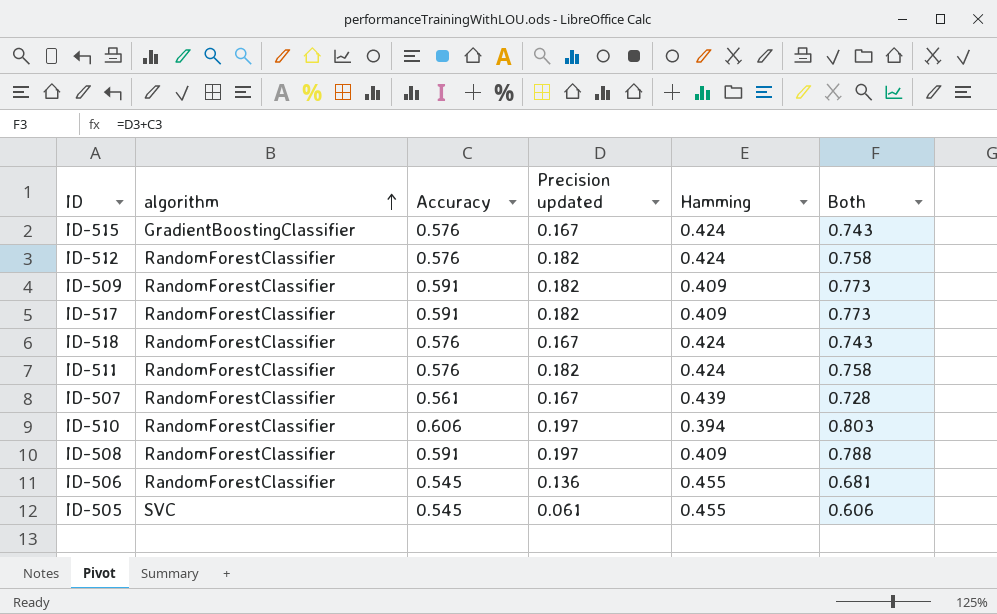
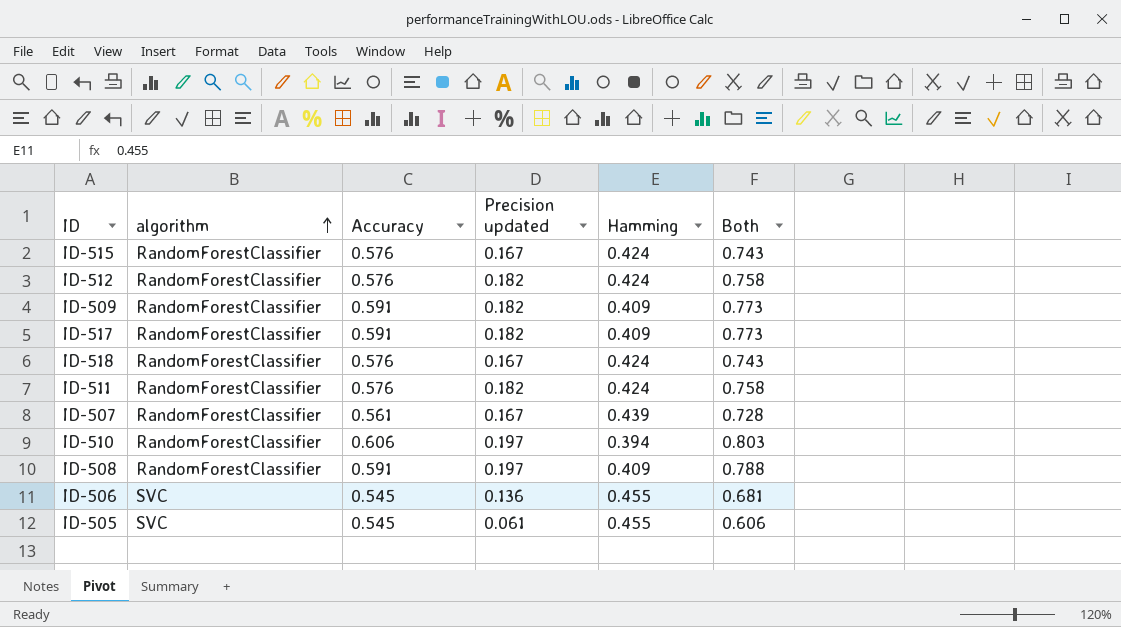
ID-515 | algorithm: GradientBoostingClassifier -> RandomForestClassifier
ID-506 | algorithm: RandomForestClassifier -> SVC

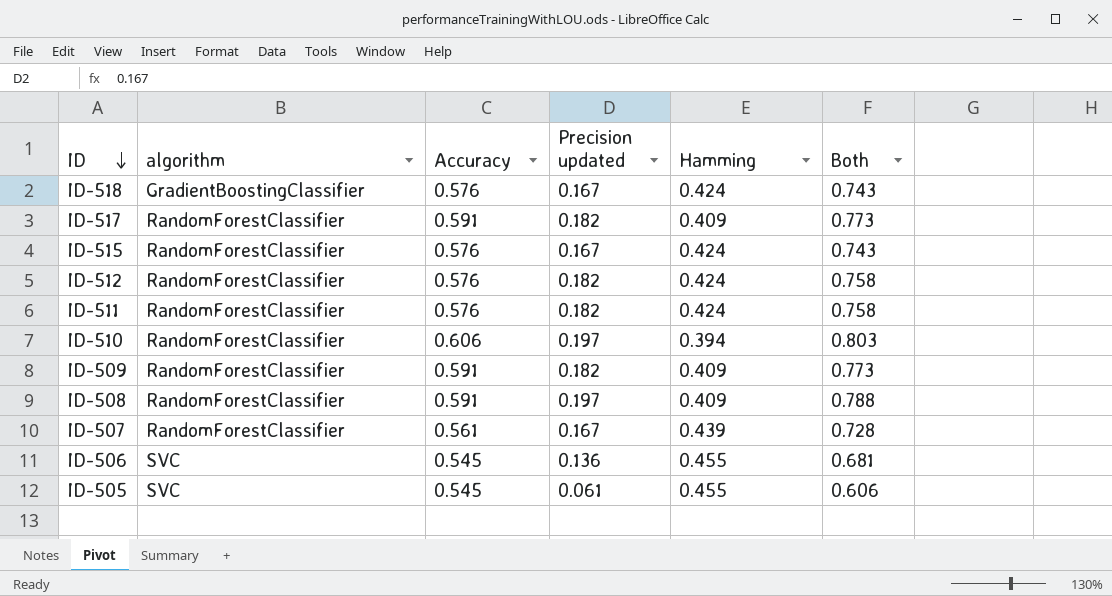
row order: algorithm ascending -> ID descending
ID-518 | algorithm: RandomForestClassifier -> GradientBoostingClassifier

